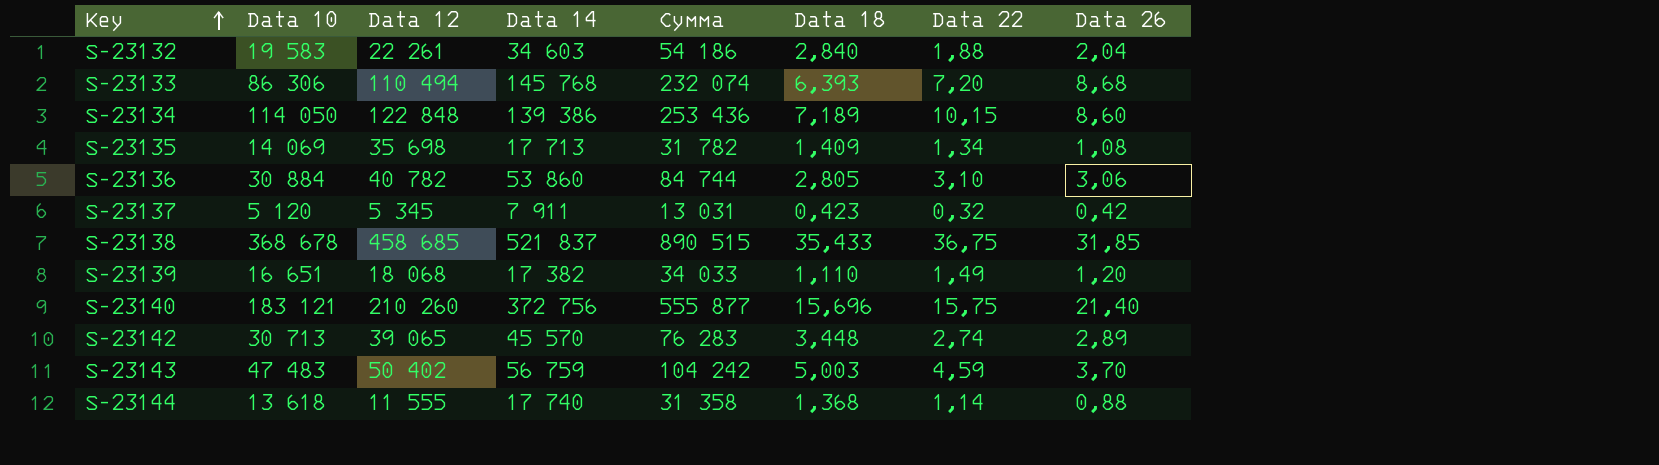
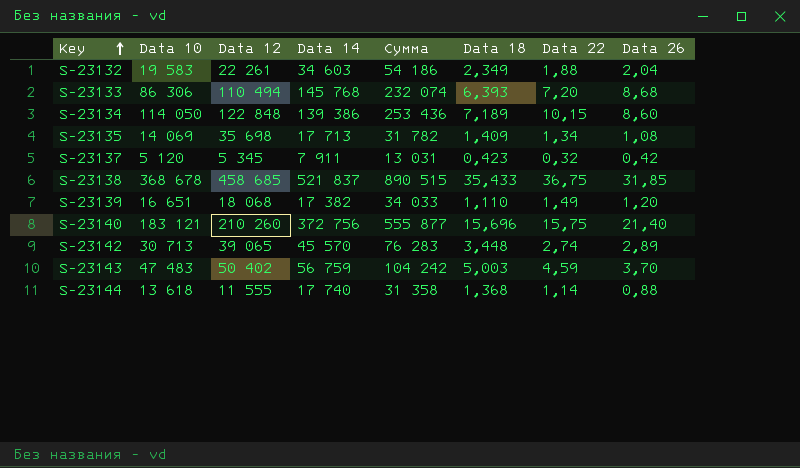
row S-23136: 30 884 | 40 782 | 53 860 | 84 744 | 2,805 | 3,10 | 3,06 -> none
S-23132 | Data 18: 2,840 -> 2,349

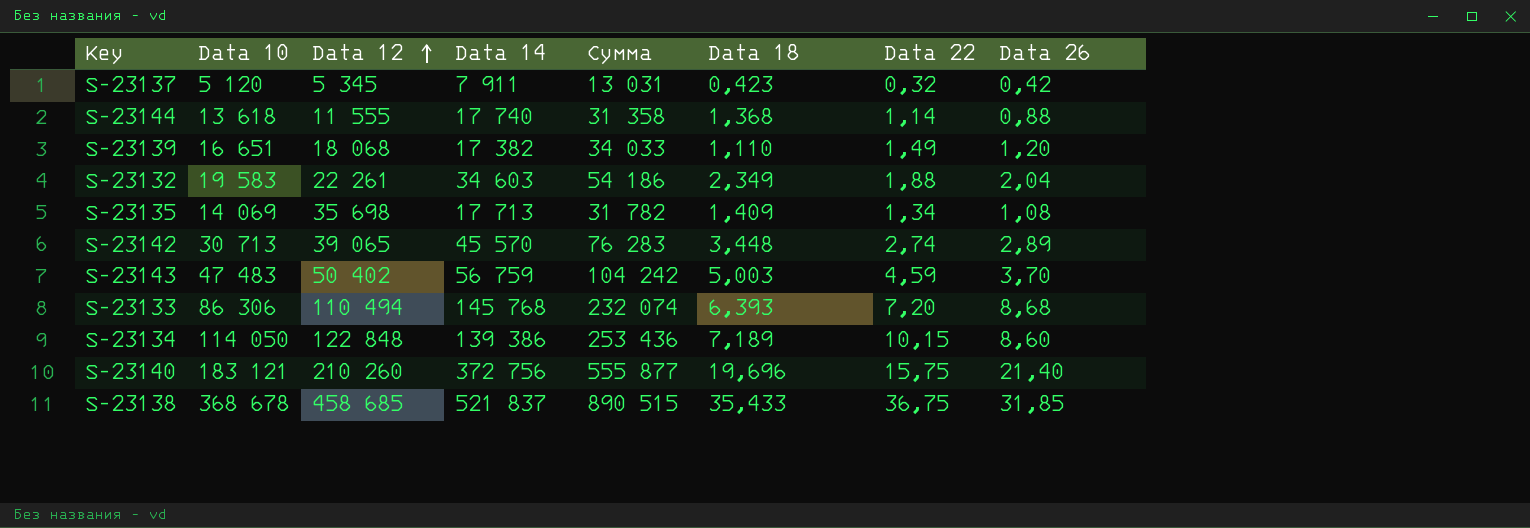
row order: Key ascending -> Data 12 ascending
S-23140 | Data 18: 15,696 -> 19,696

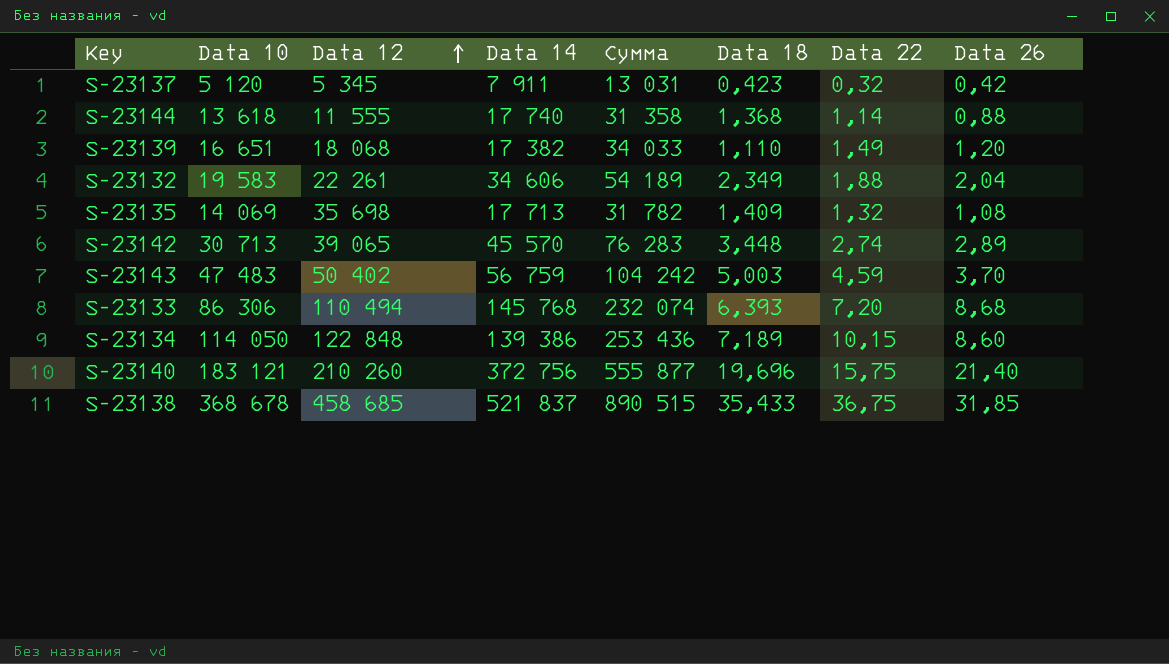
S-23132 | Data 14: 34 603 -> 34 606
S-23132 | Сумма: 54 186 -> 54 189
S-23135 | Data 22: 1,34 -> 1,32

